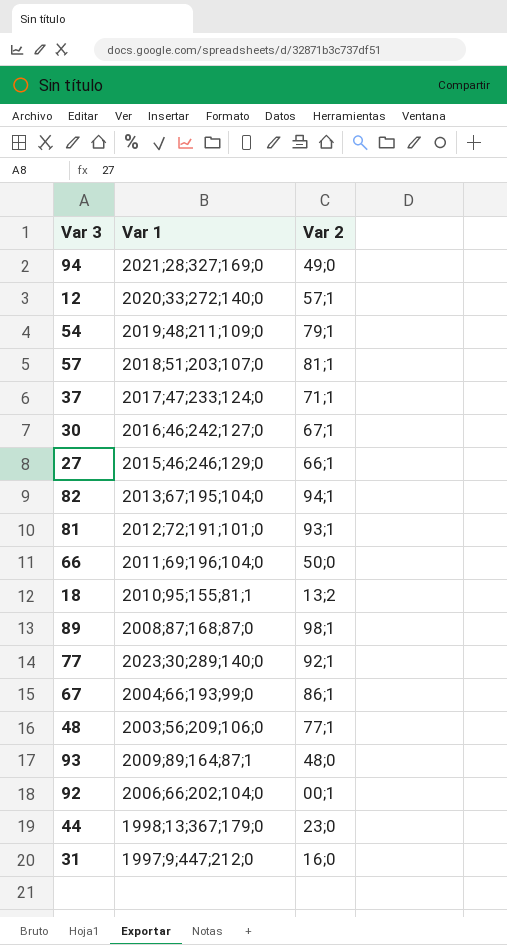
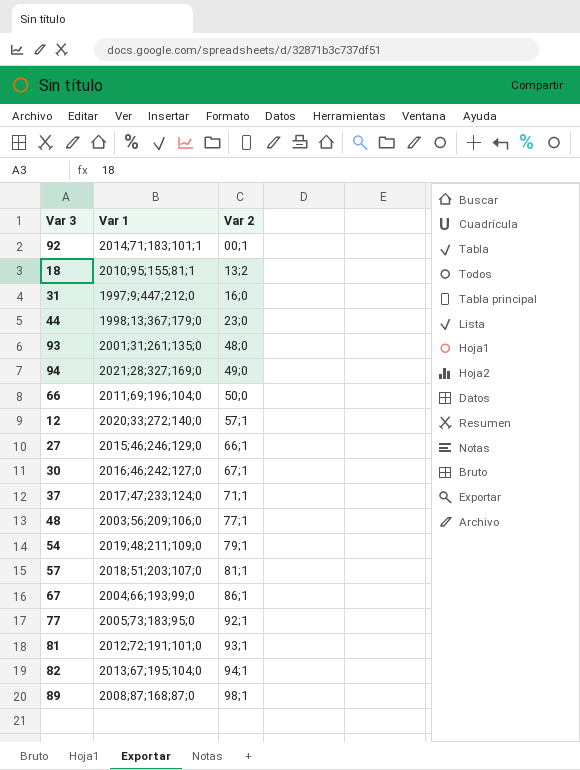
row order: none -> Var 2 ascending
92 | Var 1: 2006;66;202;104;0 -> 2014;71;183;101;1
93 | Var 1: 2009;89;164;87;1 -> 2001;31;261;135;0
77 | Var 1: 2023;30;289;140;0 -> 2005;73;183;95;0

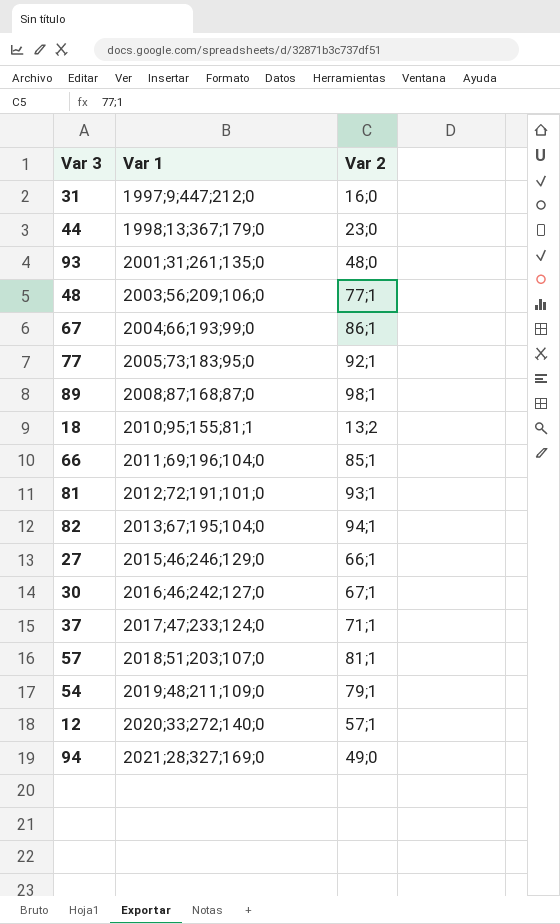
row order: Var 2 ascending -> Var 1 ascending
row 92: 2014;71;183;101;1 | 00;1 -> none
66 | Var 2: 50;0 -> 85;1

